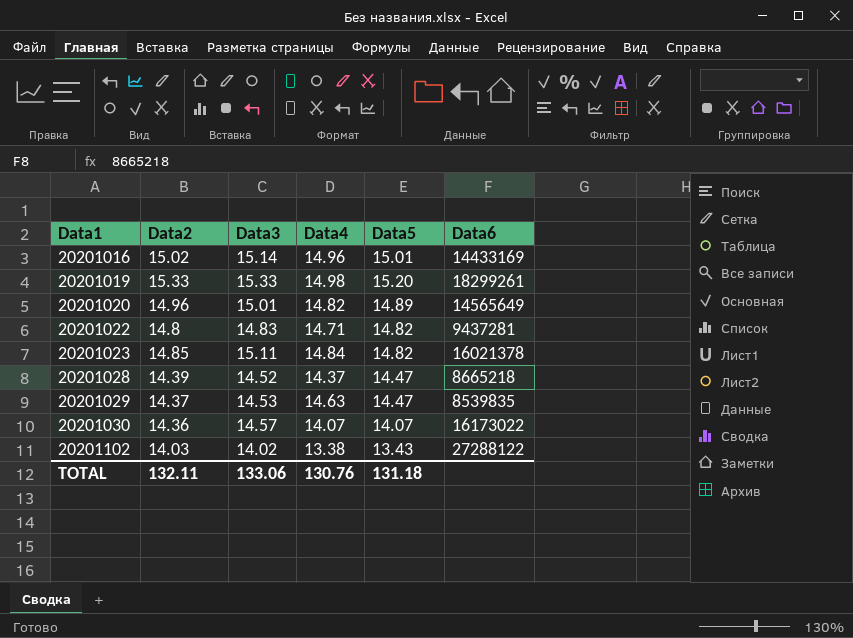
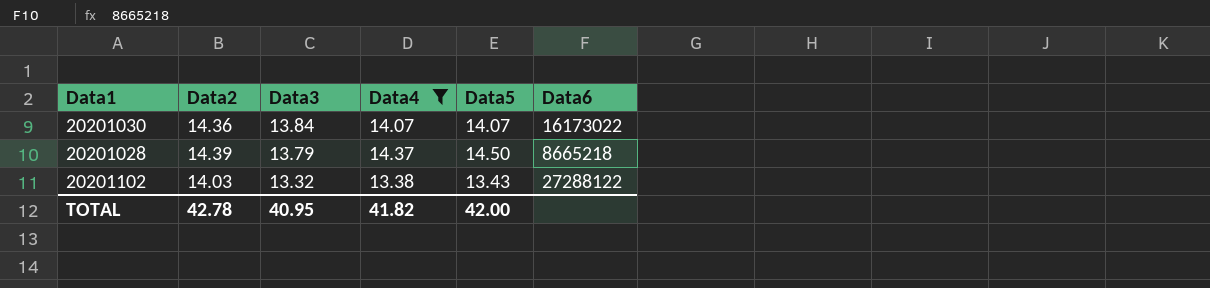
filter: none -> Data4 <= 14.37
row order: Data1 ascending -> Data3 descending
20201030 | Data3: 14.57 -> 13.84
20201028 | Data3: 14.52 -> 13.79
20201028 | Data5: 14.47 -> 14.50
20201102 | Data3: 14.02 -> 13.32
TOTAL | Data2: 132.11 -> 42.78
TOTAL | Data3: 133.06 -> 40.95
TOTAL | Data4: 130.76 -> 41.82
TOTAL | Data5: 131.18 -> 42.00

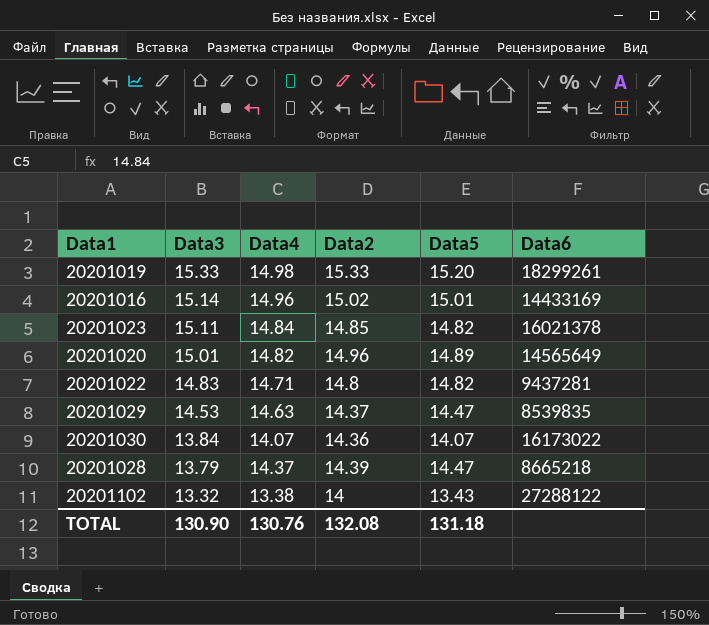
filter: Data4 <= 14.37 -> none
column Data2 | position: 2 -> 4
20201028 | Data5: 14.50 -> 14.47
20201102 | Data2: 14.03 -> 14
TOTAL | Data3: 40.95 -> 130.90
TOTAL | Data4: 41.82 -> 130.76
TOTAL | Data2: 42.78 -> 132.08
TOTAL | Data5: 42.00 -> 131.18

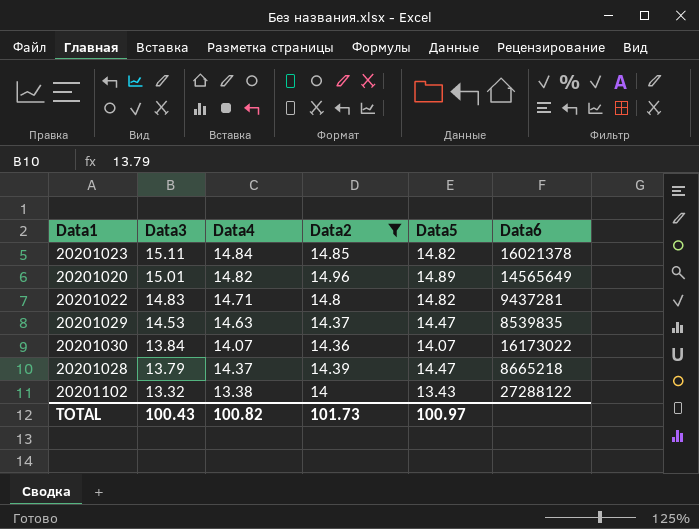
filter: none -> Data2 <= 14.96
TOTAL | Data3: 130.90 -> 100.43
TOTAL | Data4: 130.76 -> 100.82
TOTAL | Data2: 132.08 -> 101.73
TOTAL | Data5: 131.18 -> 100.97

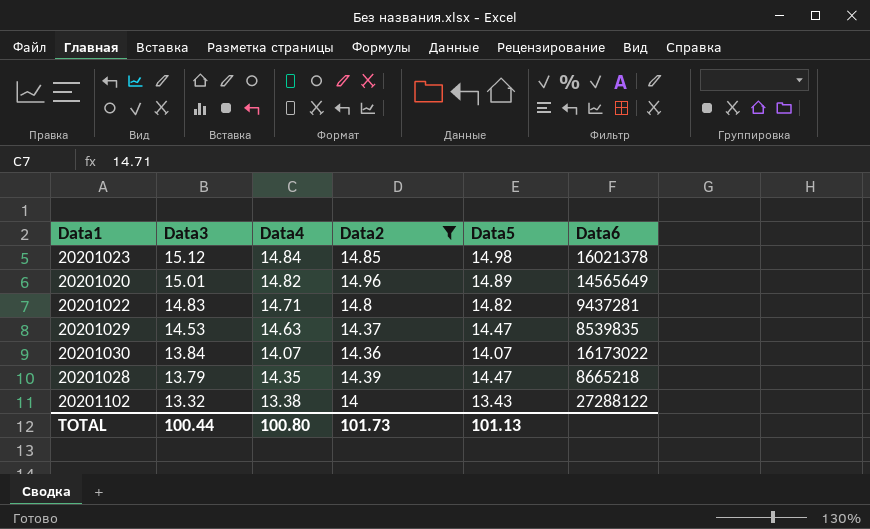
20201023 | Data3: 15.11 -> 15.12
20201023 | Data5: 14.82 -> 14.98
20201028 | Data4: 14.37 -> 14.35
TOTAL | Data3: 100.43 -> 100.44
TOTAL | Data4: 100.82 -> 100.80
TOTAL | Data5: 100.97 -> 101.13

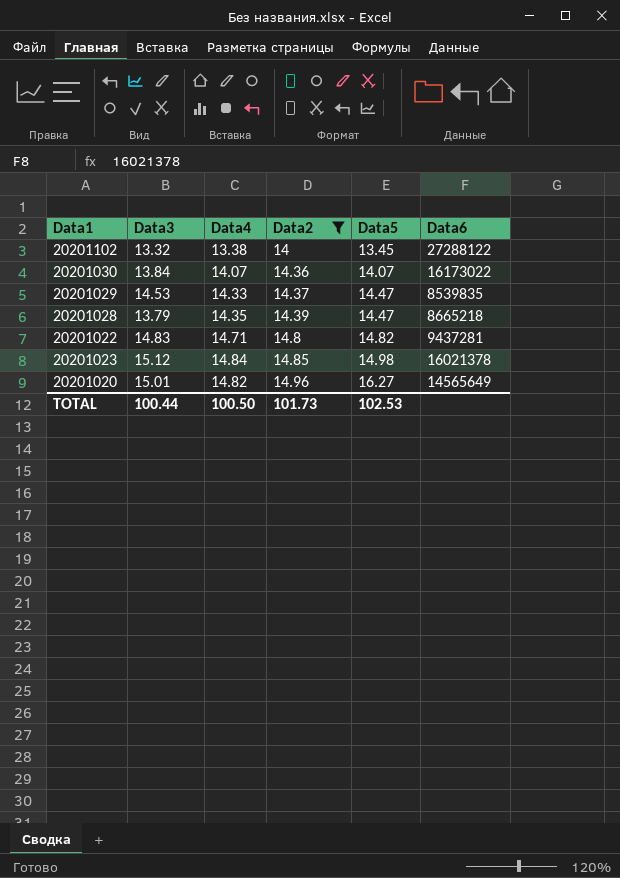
row order: Data3 descending -> Data2 ascending
20201102 | Data5: 13.43 -> 13.45
20201029 | Data4: 14.63 -> 14.33
20201020 | Data5: 14.89 -> 16.27
TOTAL | Data4: 100.80 -> 100.50
TOTAL | Data5: 101.13 -> 102.53

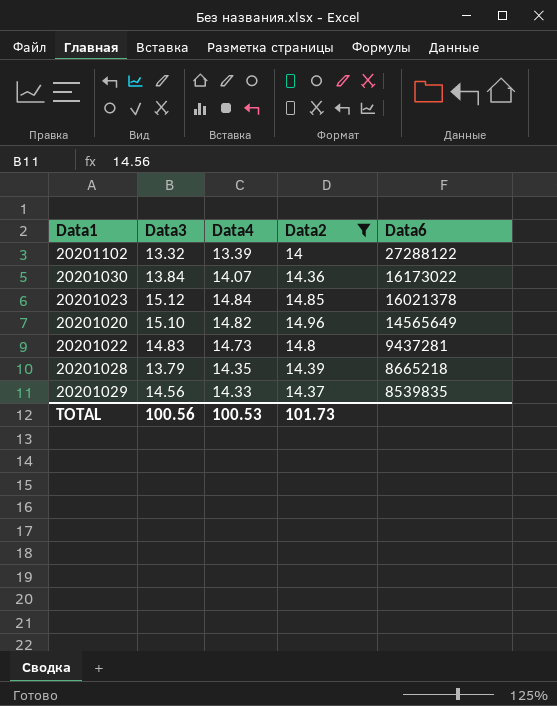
row order: Data2 ascending -> Data6 descending
column Data5 | position: 5 -> none
20201102 | Data4: 13.38 -> 13.39
20201020 | Data3: 15.01 -> 15.10
20201022 | Data4: 14.71 -> 14.73
20201029 | Data3: 14.53 -> 14.56
TOTAL | Data3: 100.44 -> 100.56
TOTAL | Data4: 100.50 -> 100.53

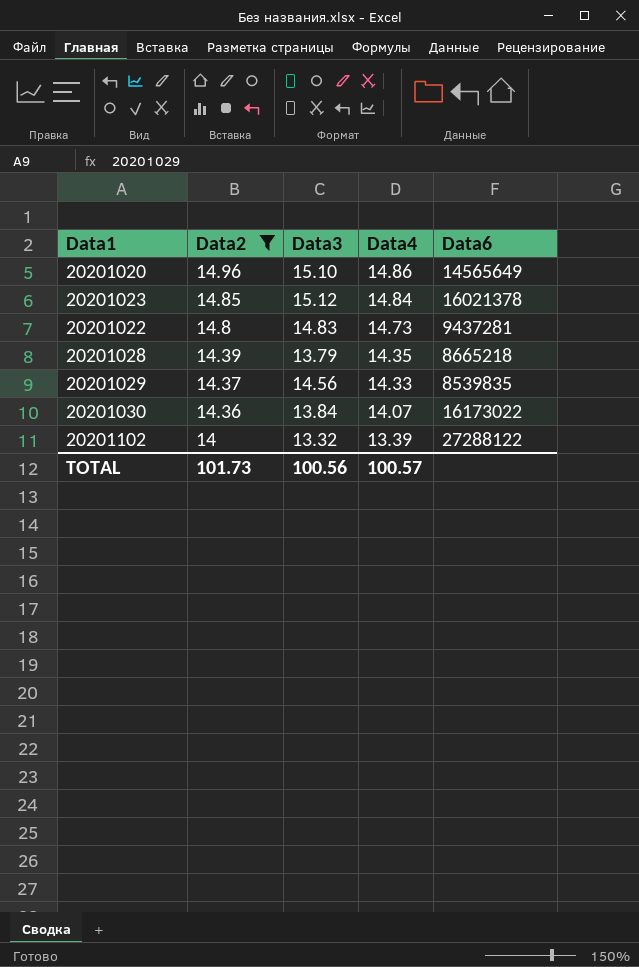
row order: Data6 descending -> Data2 descending
column Data2 | position: 4 -> 2
20201020 | Data4: 14.82 -> 14.86
TOTAL | Data4: 100.53 -> 100.57

